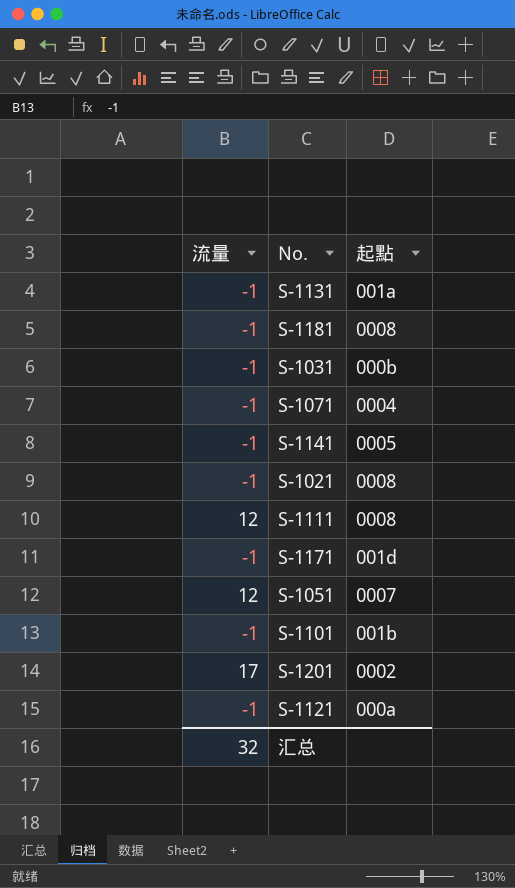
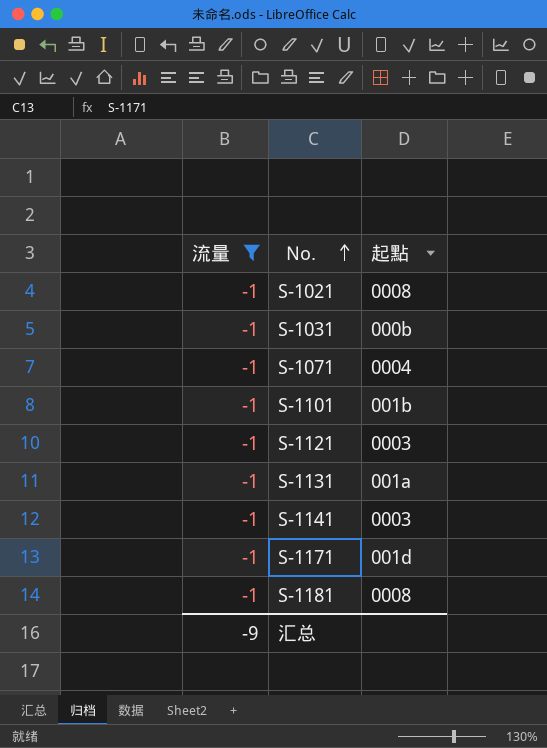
filter: none -> 流量 = -1
row order: none -> No. ascending
S-1121 | 起點: 000a -> 0003
S-1141 | 起點: 0005 -> 0003
汇总 | 流量: 32 -> -9

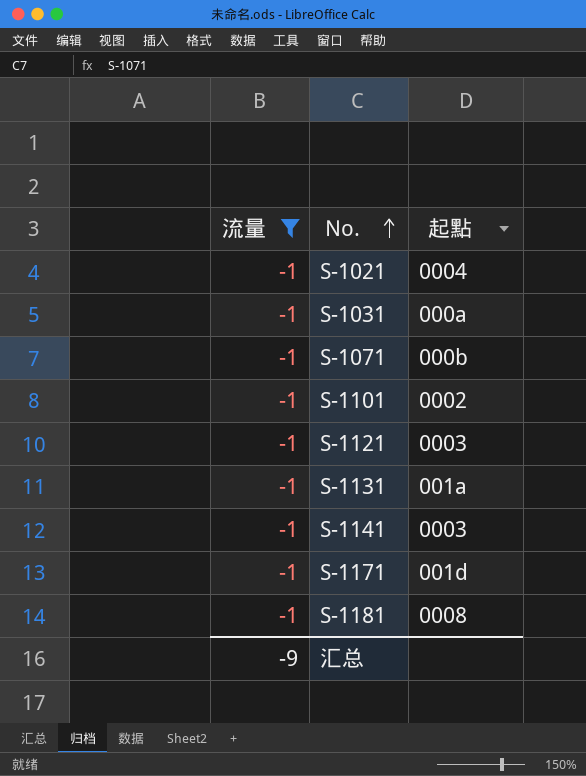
S-1021 | 起點: 0008 -> 0004
S-1031 | 起點: 000b -> 000a
S-1071 | 起點: 0004 -> 000b
S-1101 | 起點: 001b -> 0002

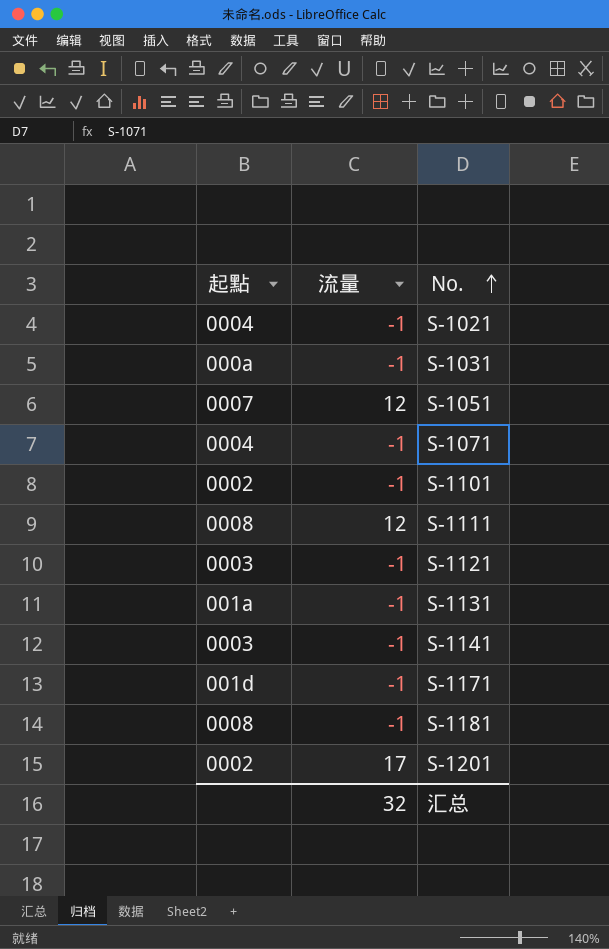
filter: 流量 = -1 -> none
column 起點 | position: 3 -> 1
S-1071 | 起點: 000b -> 0004
汇总 | 流量: -9 -> 32

